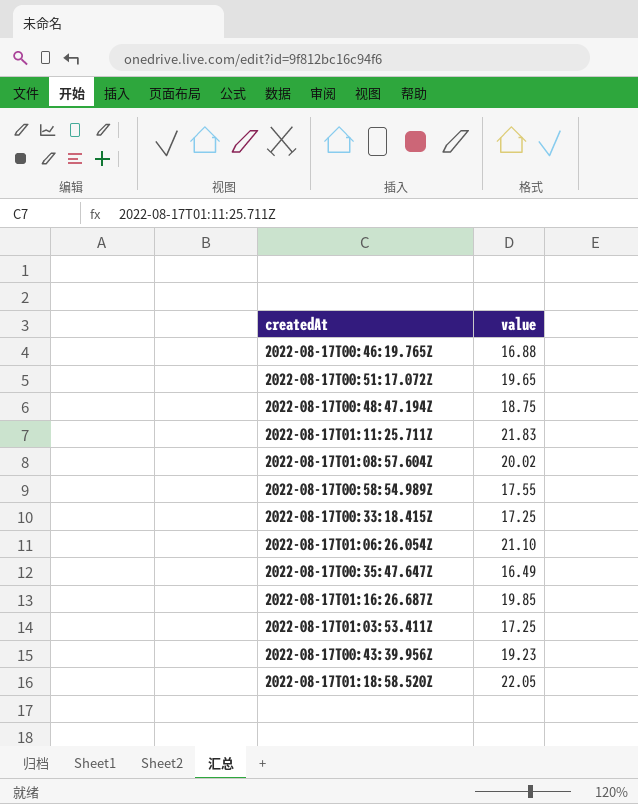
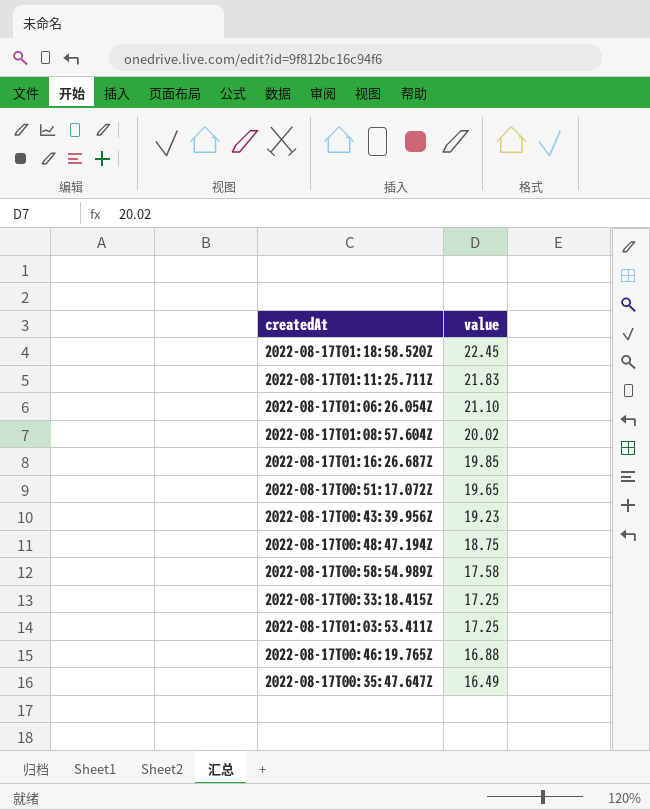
row order: none -> value descending
2022-08-17T01:18:58.520Z | value: 22.05 -> 22.45
2022-08-17T00:58:54.989Z | value: 17.55 -> 17.58

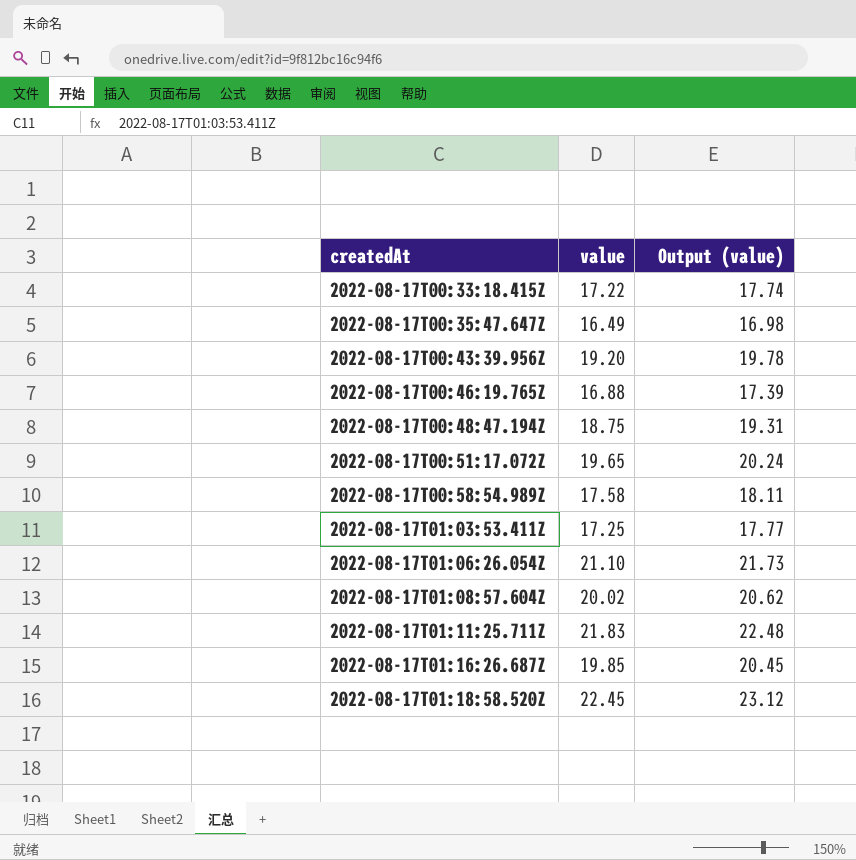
row order: value descending -> createdAt ascending
column Output (value) | formula: none -> [value] * 1.03
2022-08-17T00:33:18.415Z | value: 17.25 -> 17.22
2022-08-17T00:43:39.956Z | value: 19.23 -> 19.20

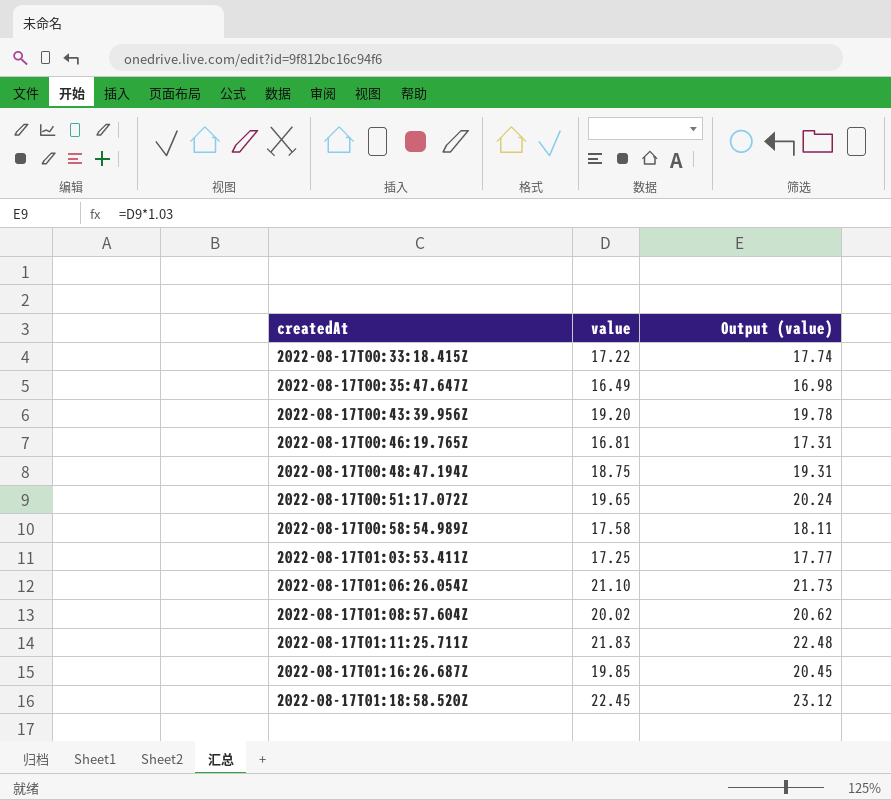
2022-08-17T00:46:19.765Z | value: 16.88 -> 16.81
2022-08-17T00:46:19.765Z | Output (value): 17.39 -> 17.31

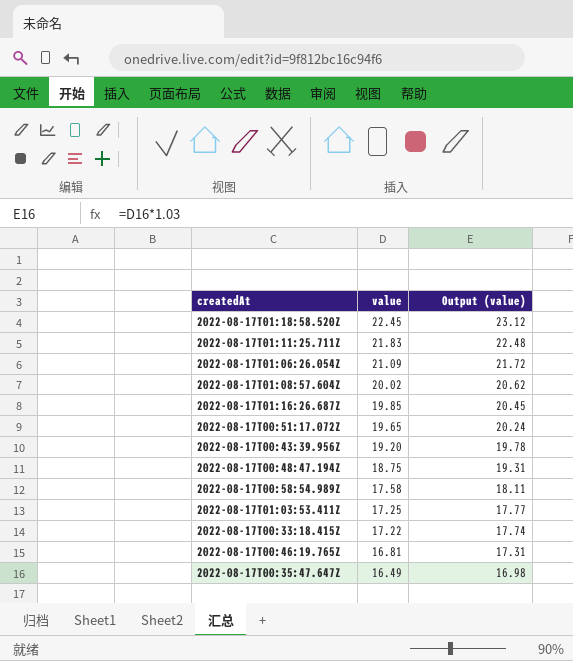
row order: createdAt ascending -> value descending
2022-08-17T01:06:26.054Z | value: 21.10 -> 21.09
2022-08-17T01:06:26.054Z | Output (value): 21.73 -> 21.72

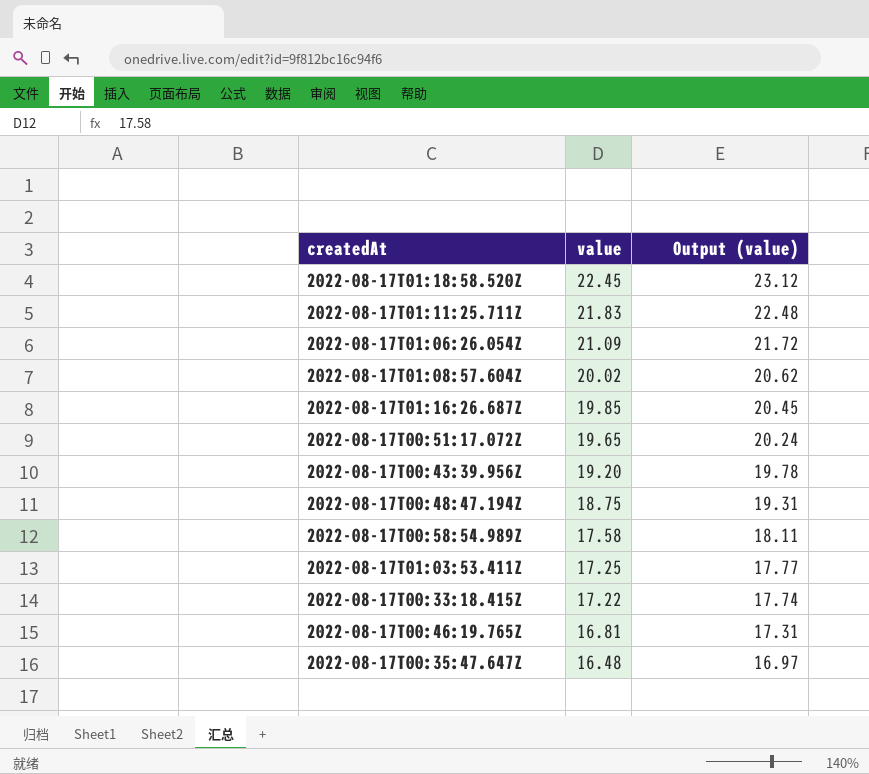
2022-08-17T00:35:47.647Z | value: 16.49 -> 16.48
2022-08-17T00:35:47.647Z | Output (value): 16.98 -> 16.97

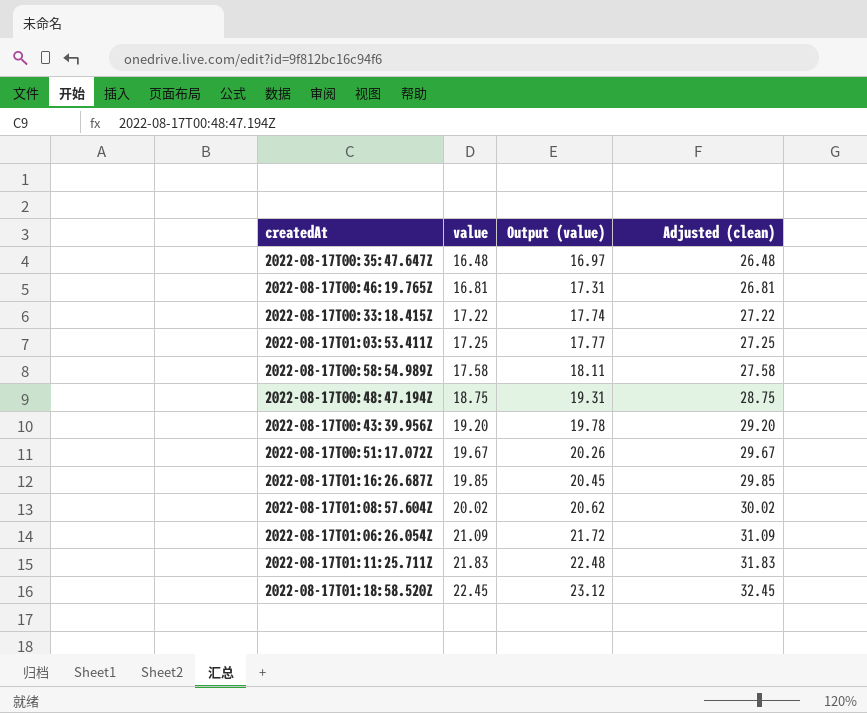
row order: value descending -> value ascending
column Adjusted (clean) | formula: none -> [value] + 10
2022-08-17T00:51:17.072Z | value: 19.65 -> 19.67
2022-08-17T00:51:17.072Z | Output (value): 20.24 -> 20.26

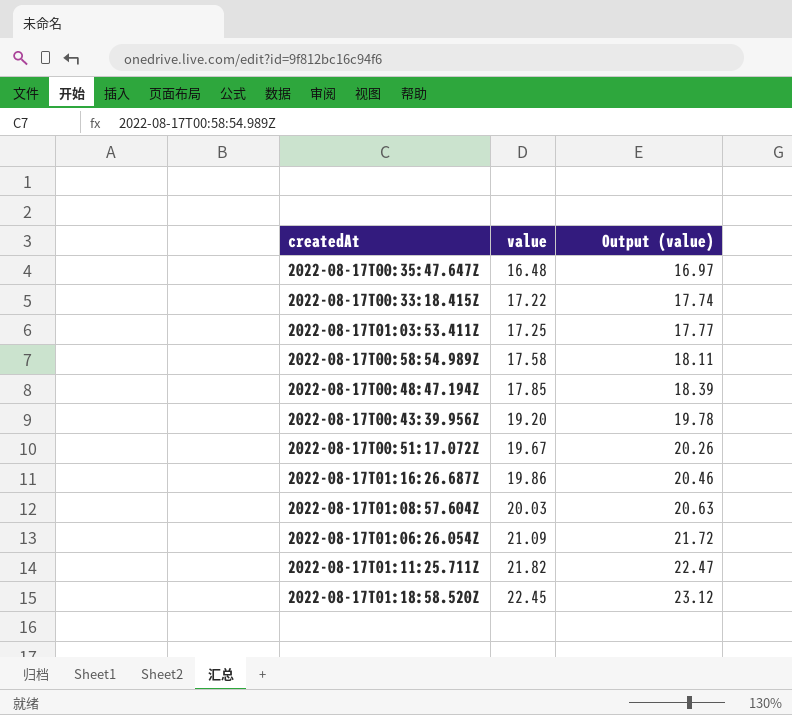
column Adjusted (clean) | formula: [value] + 10 -> none
row 2022-08-17T00:46:19.765Z: 16.81 | 17.31 | 26.81 -> none
2022-08-17T00:48:47.194Z | value: 18.75 -> 17.85
2022-08-17T00:48:47.194Z | Output (value): 19.31 -> 18.39
2022-08-17T01:16:26.687Z | value: 19.85 -> 19.86
2022-08-17T01:16:26.687Z | Output (value): 20.45 -> 20.46
2022-08-17T01:08:57.604Z | value: 20.02 -> 20.03
2022-08-17T01:08:57.604Z | Output (value): 20.62 -> 20.63
2022-08-17T01:11:25.711Z | value: 21.83 -> 21.82
2022-08-17T01:11:25.711Z | Output (value): 22.48 -> 22.47

